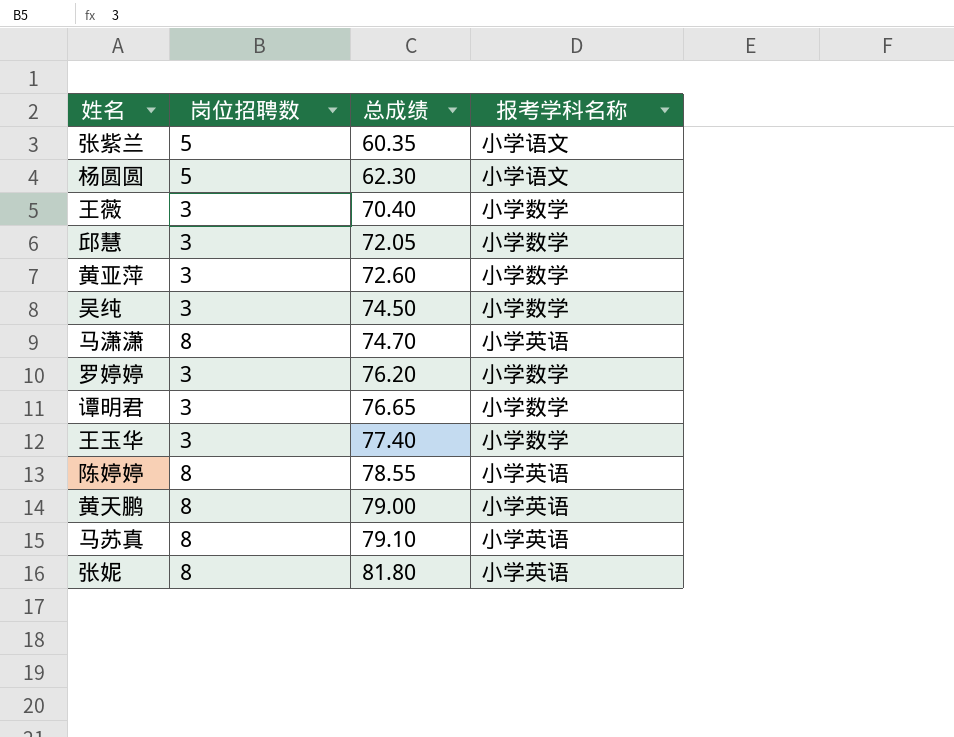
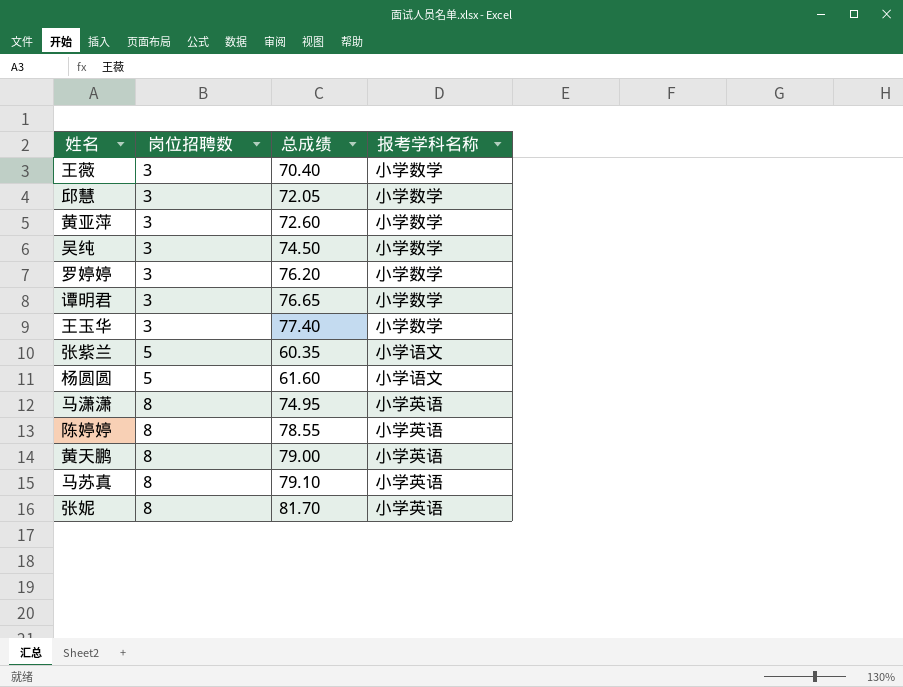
row order: 总成绩 ascending -> 岗位招聘数 ascending
杨圆圆 | 总成绩: 62.30 -> 61.60
马潇潇 | 总成绩: 74.70 -> 74.95
张妮 | 总成绩: 81.80 -> 81.70

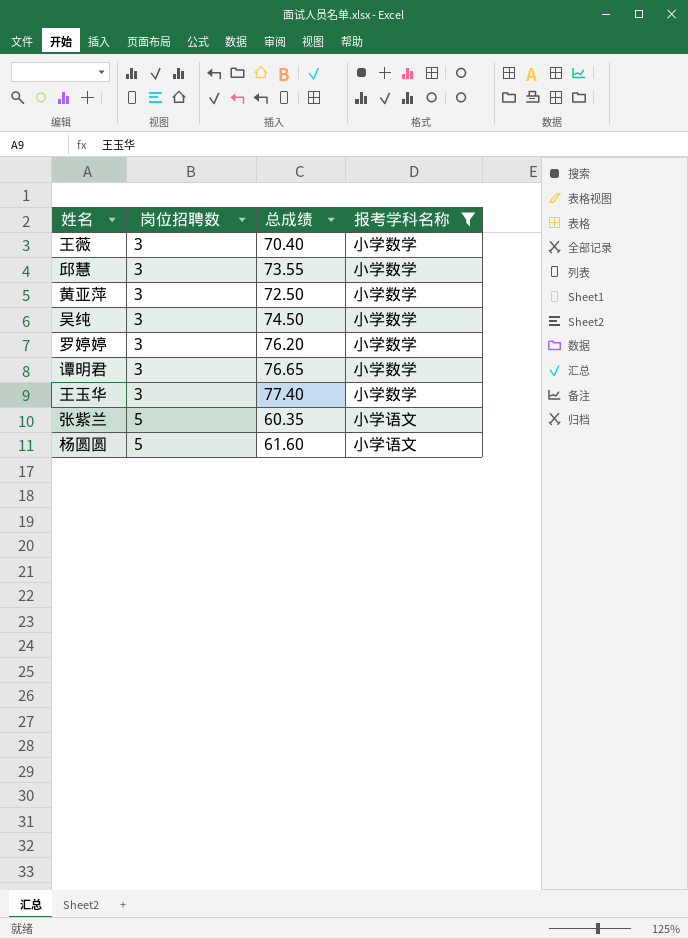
filter: none -> 报考学科名称 != 小学英语
邱慧 | 总成绩: 72.05 -> 73.55
黄亚萍 | 总成绩: 72.60 -> 72.50

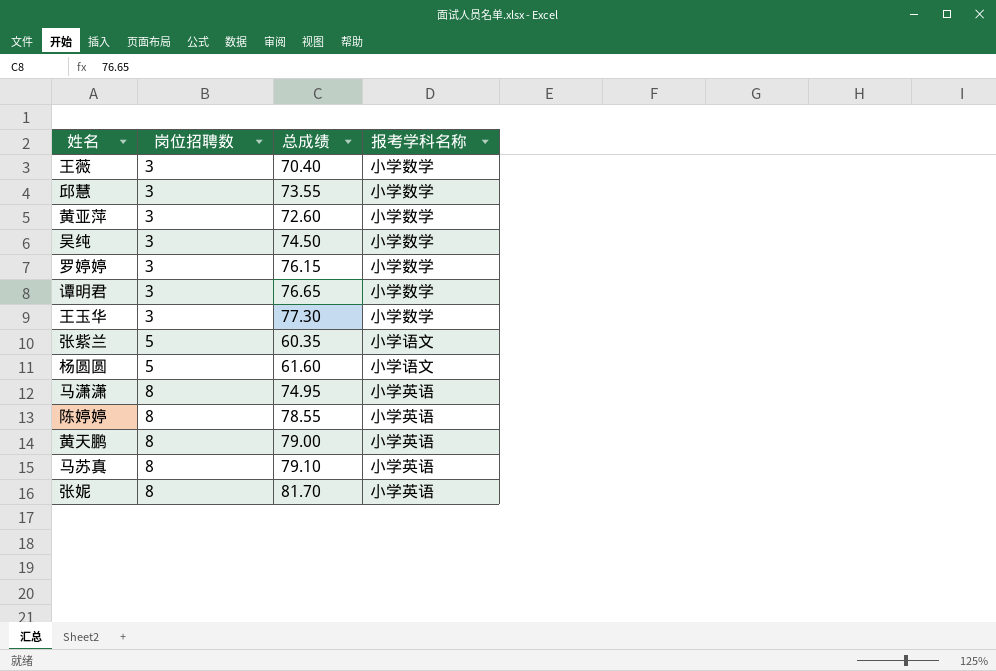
filter: 报考学科名称 != 小学英语 -> none
黄亚萍 | 总成绩: 72.50 -> 72.60
罗婷婷 | 总成绩: 76.20 -> 76.15
王玉华 | 总成绩: 77.40 -> 77.30

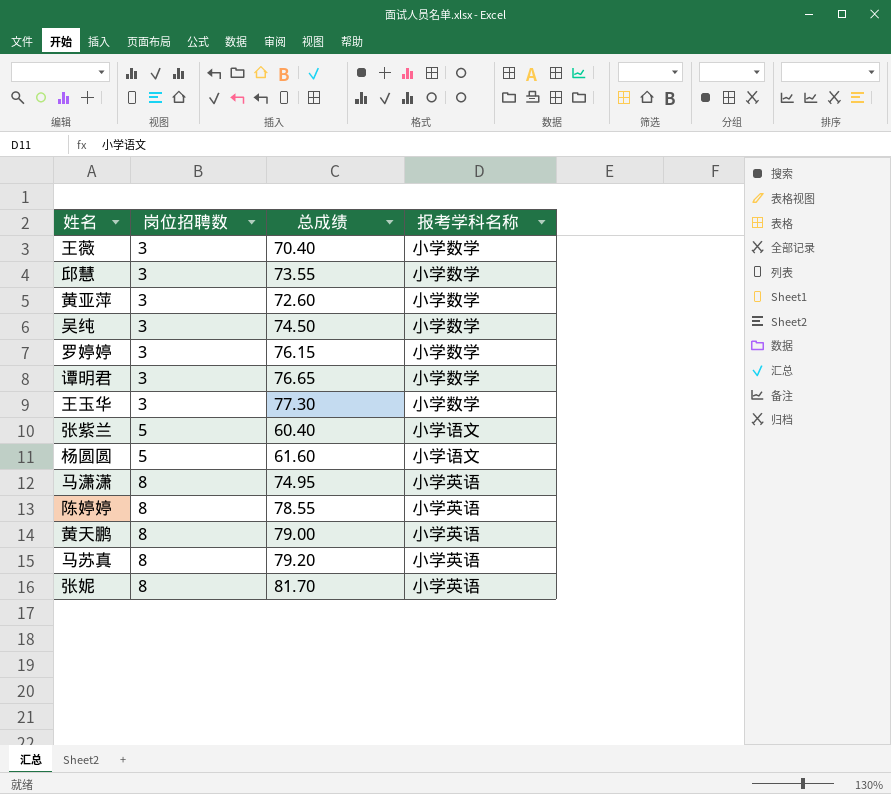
张紫兰 | 总成绩: 60.35 -> 60.40
马苏真 | 总成绩: 79.10 -> 79.20

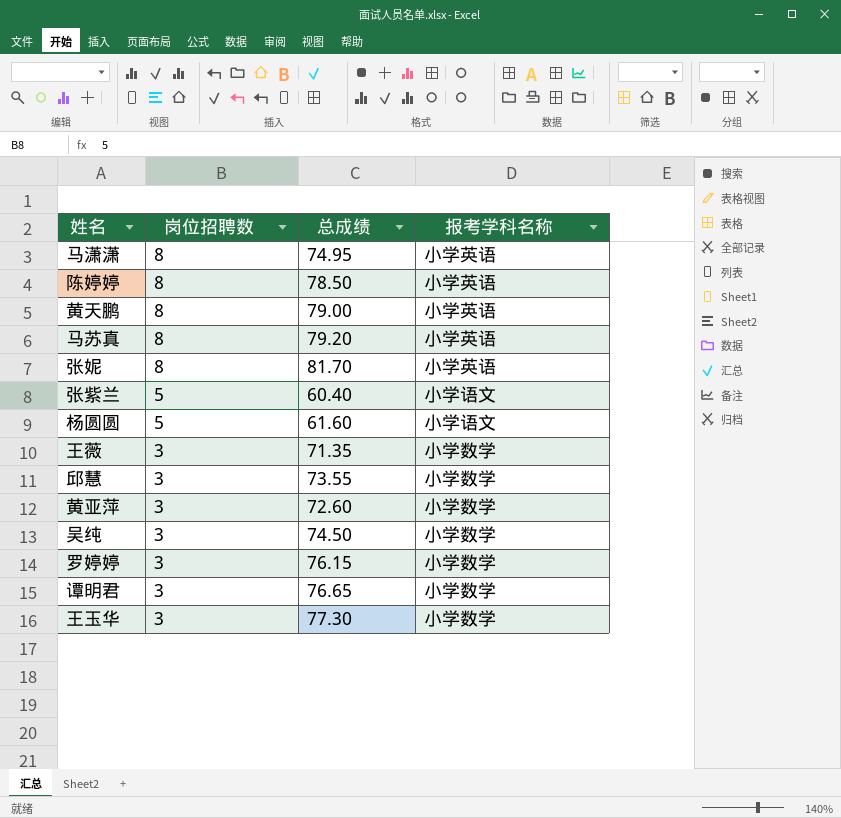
row order: 岗位招聘数 ascending -> 岗位招聘数 descending
陈婷婷 | 总成绩: 78.55 -> 78.50
王薇 | 总成绩: 70.40 -> 71.35

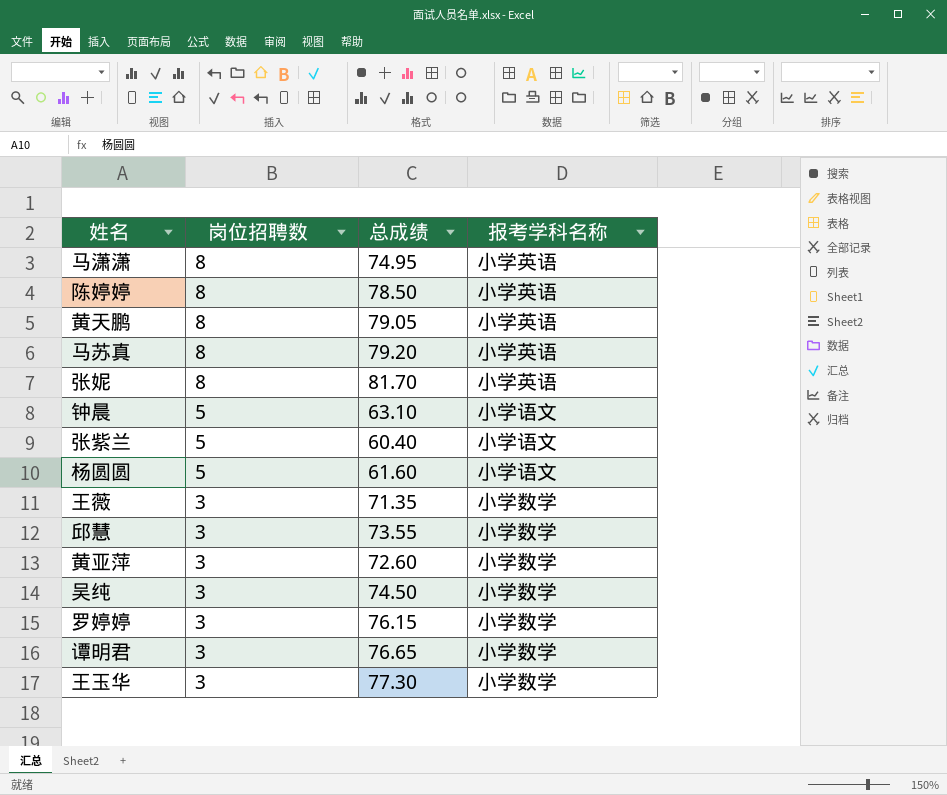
黄天鹏 | 总成绩: 79.00 -> 79.05
row 钟晨: none -> 5 | 63.10 | 小学语文

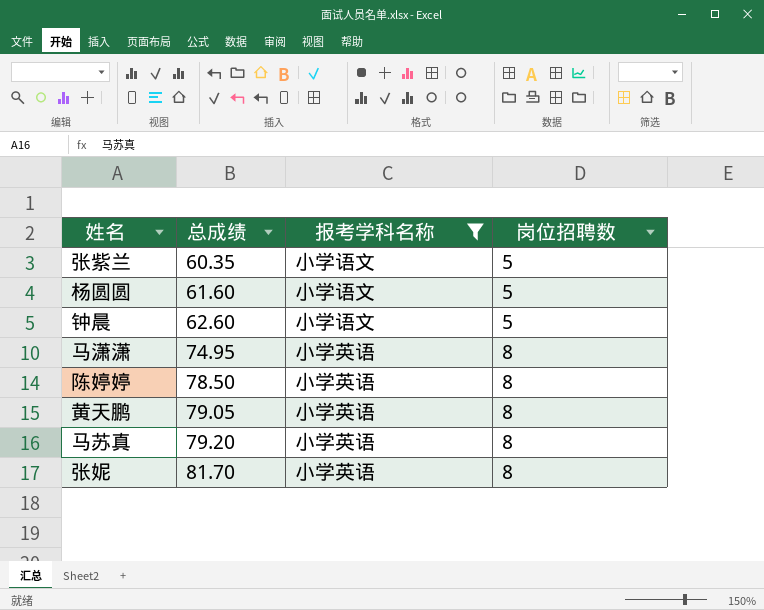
filter: none -> 报考学科名称 != 小学数学
row order: 岗位招聘数 descending -> 总成绩 ascending
column 岗位招聘数 | position: 2 -> 4
张紫兰 | 总成绩: 60.40 -> 60.35
钟晨 | 总成绩: 63.10 -> 62.60

